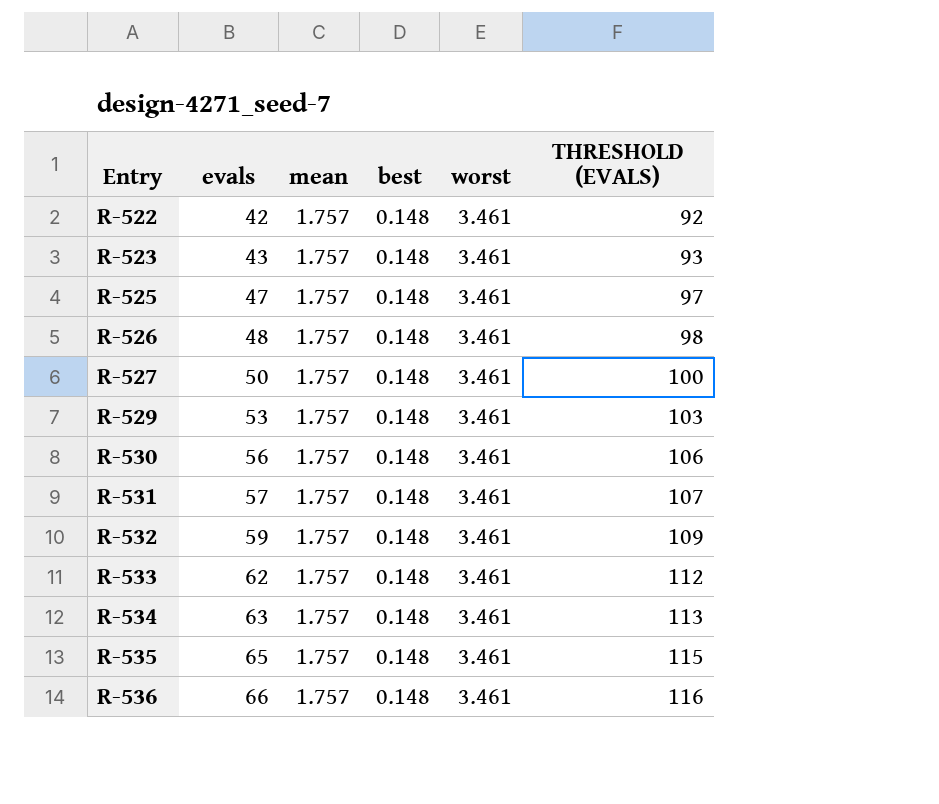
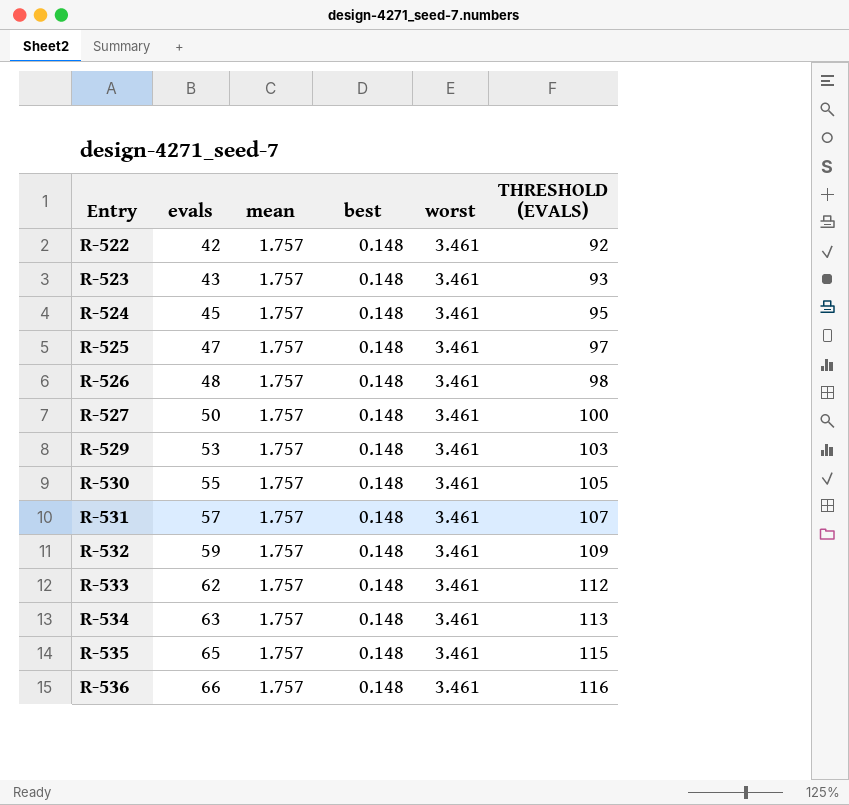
row R-524: none -> 45 | 1.757 | 0.148 | 3.461 | 95
R-530 | evals: 56 -> 55
R-530 | THRESHOLD (EVALS): 106 -> 105

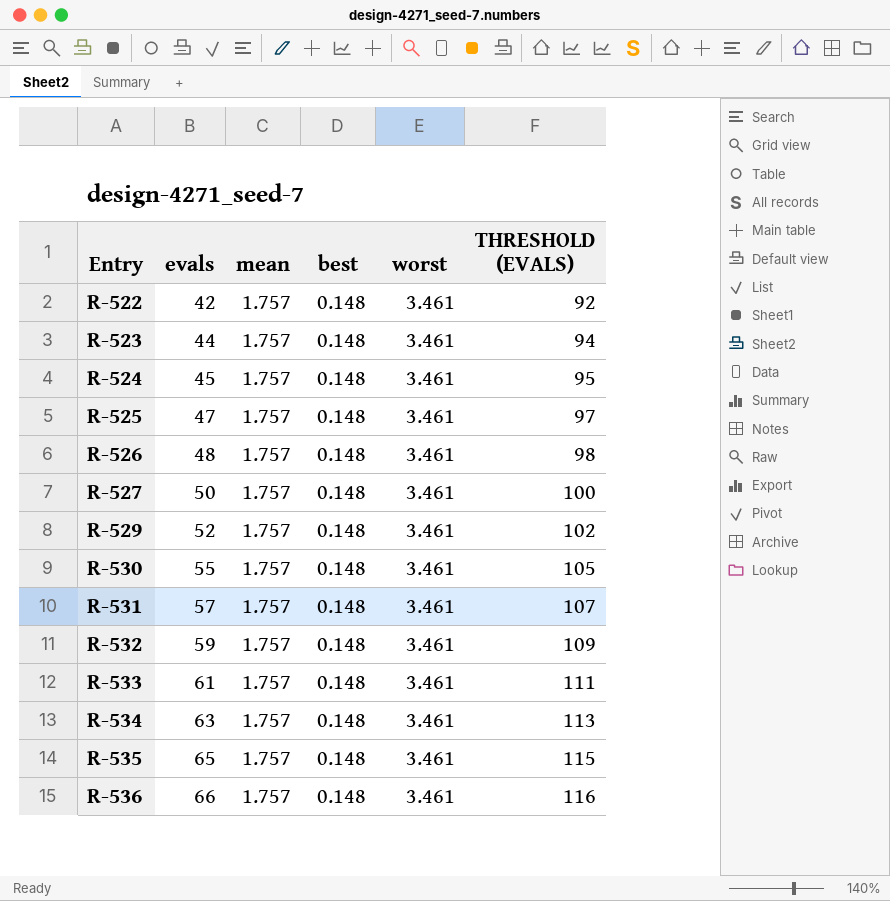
R-523 | evals: 43 -> 44
R-523 | THRESHOLD (EVALS): 93 -> 94
R-529 | evals: 53 -> 52
R-529 | THRESHOLD (EVALS): 103 -> 102
R-533 | evals: 62 -> 61
R-533 | THRESHOLD (EVALS): 112 -> 111

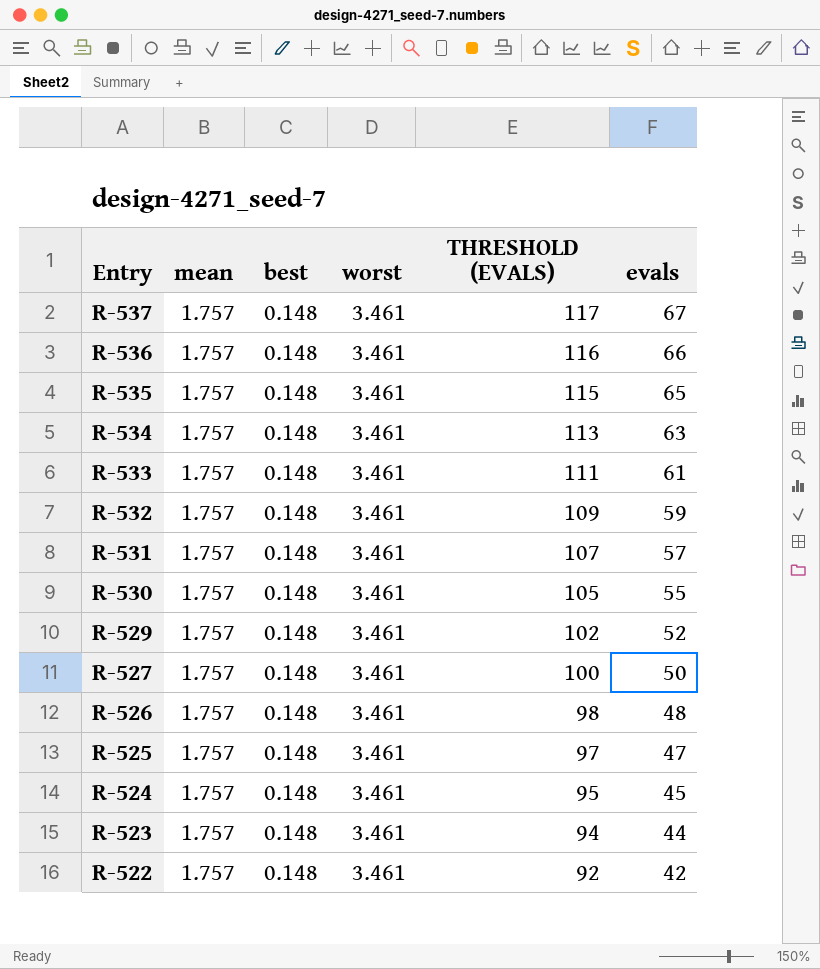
row order: Entry ascending -> Entry descending
column evals | position: 2 -> 6
row R-537: none -> 1.757 | 0.148 | 3.461 | 117 | 67

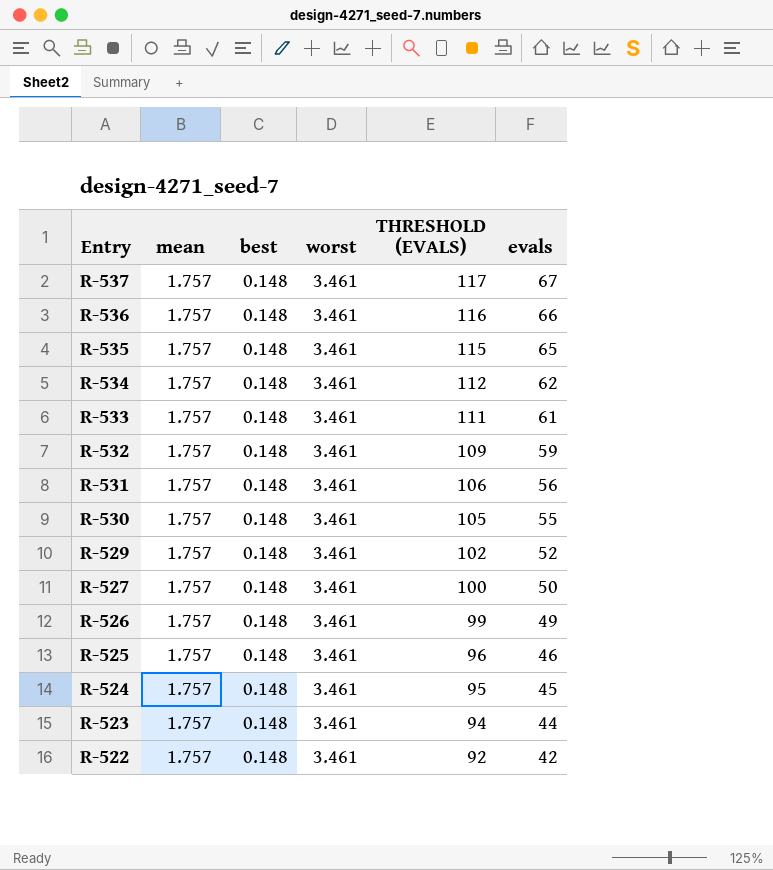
R-534 | THRESHOLD (EVALS): 113 -> 112
R-534 | evals: 63 -> 62
R-531 | THRESHOLD (EVALS): 107 -> 106
R-531 | evals: 57 -> 56
R-526 | THRESHOLD (EVALS): 98 -> 99
R-526 | evals: 48 -> 49
R-525 | THRESHOLD (EVALS): 97 -> 96
R-525 | evals: 47 -> 46

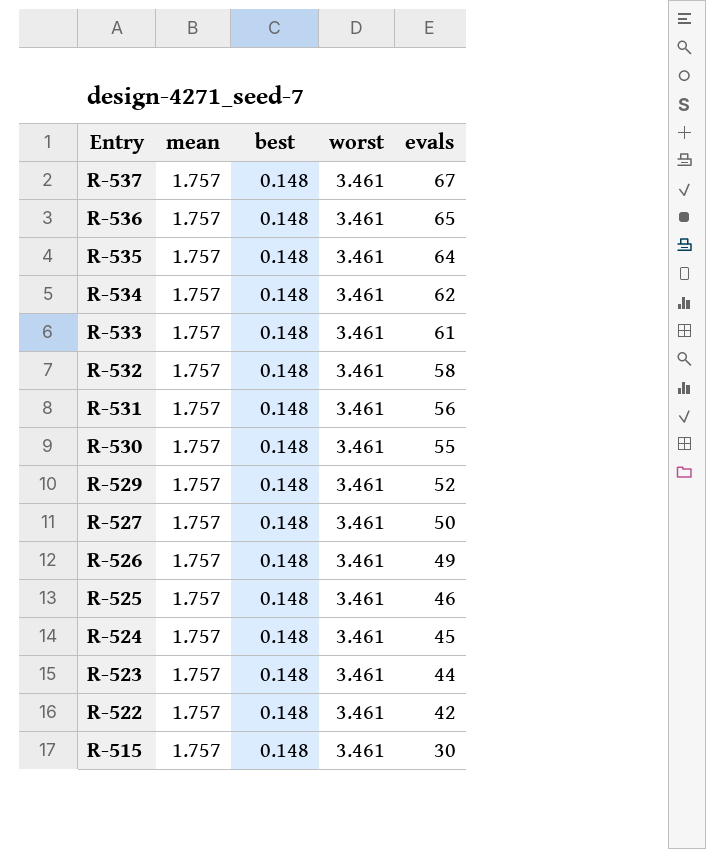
column THRESHOLD (EVALS) | formula: [evals] + 50 -> none
R-536 | evals: 66 -> 65
R-535 | evals: 65 -> 64
R-532 | evals: 59 -> 58
row R-515: none -> 1.757 | 0.148 | 3.461 | 30

